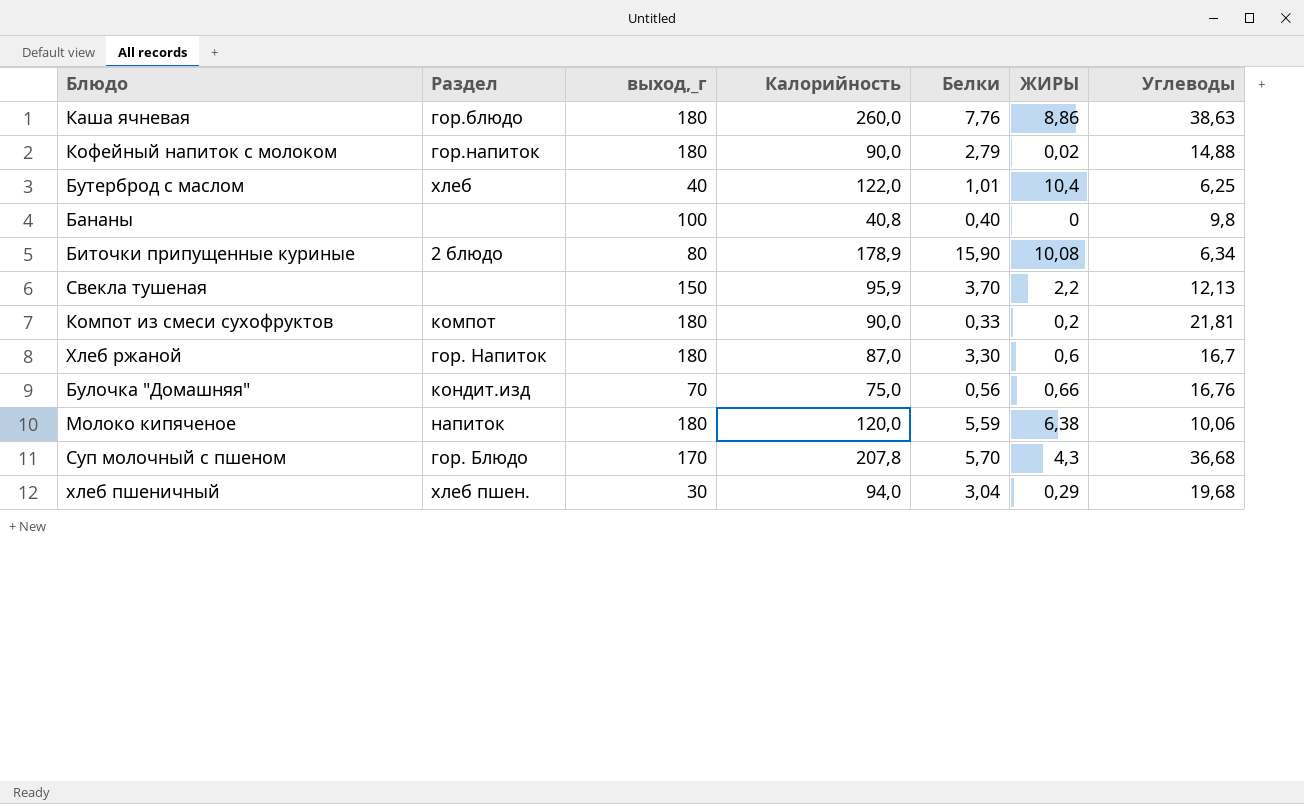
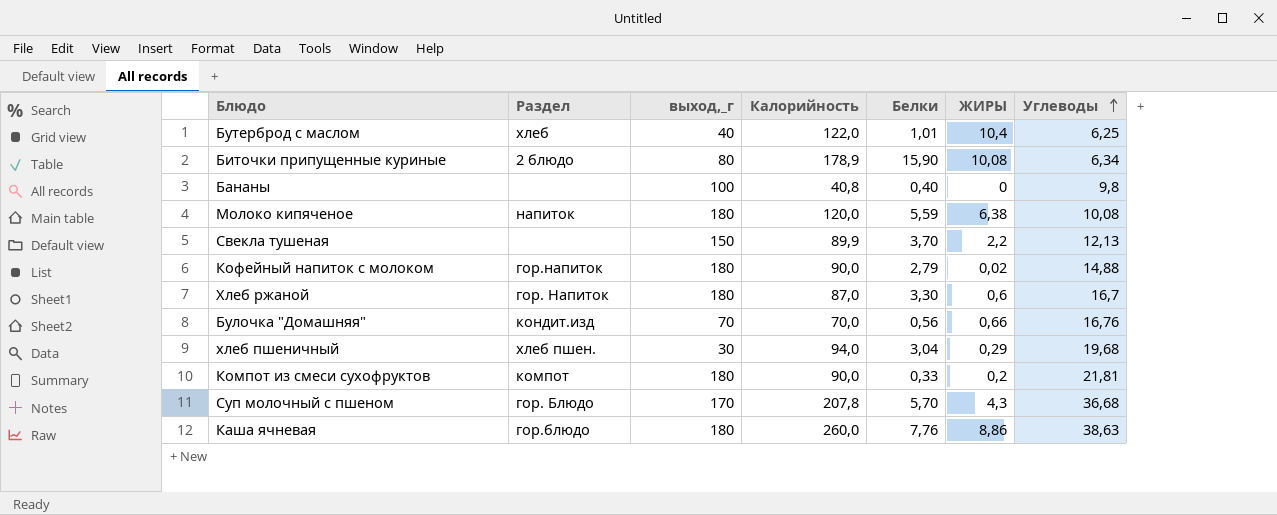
row order: none -> Углеводы ascending
Молоко кипяченое | Углеводы: 10,06 -> 10,08
Свекла тушеная | Калорийность: 95,9 -> 89,9
Булочка "Домашняя" | Калорийность: 75,0 -> 70,0

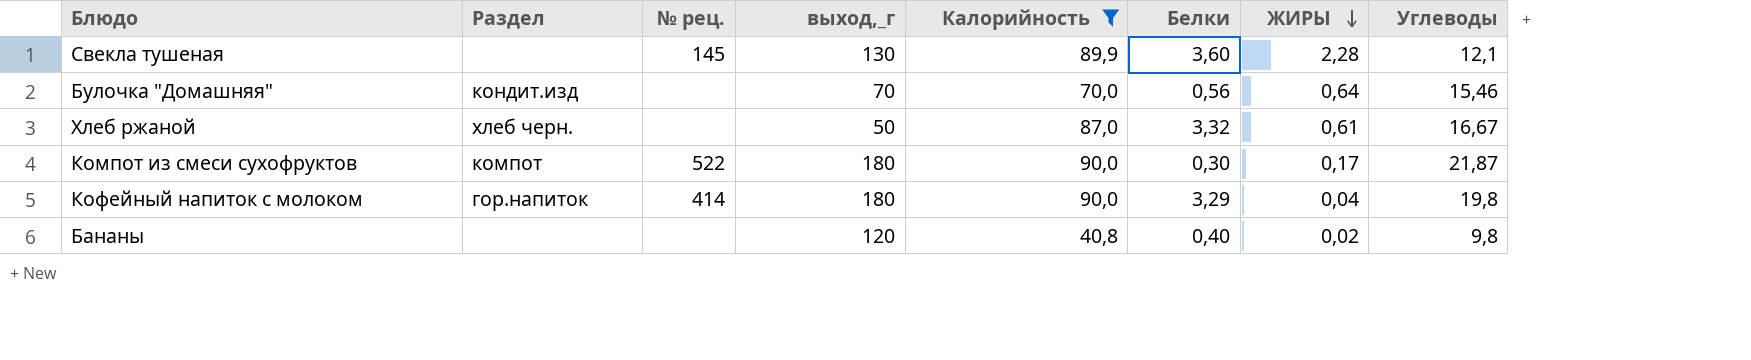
filter: none -> Калорийность <= 90,0
row order: Углеводы ascending -> ЖИРЫ descending
column № рец. | position: none -> 3
Свекла тушеная | выход,_г: 150 -> 130
Свекла тушеная | Белки: 3,70 -> 3,60
Свекла тушеная | ЖИРЫ: 2,2 -> 2,28
Свекла тушеная | Углеводы: 12,13 -> 12,1
Булочка "Домашняя" | ЖИРЫ: 0,66 -> 0,64
Булочка "Домашняя" | Углеводы: 16,76 -> 15,46
Хлеб ржаной | Раздел: гор. Напиток -> хлеб черн.
Хлеб ржаной | выход,_г: 180 -> 50
Хлеб ржаной | Белки: 3,30 -> 3,32
Хлеб ржаной | ЖИРЫ: 0,6 -> 0,61
Хлеб ржаной | Углеводы: 16,7 -> 16,67
Компот из смеси сухофруктов | Белки: 0,33 -> 0,30
Компот из смеси сухофруктов | ЖИРЫ: 0,2 -> 0,17
Компот из смеси сухофруктов | Углеводы: 21,81 -> 21,87
Кофейный напиток с молоком | Белки: 2,79 -> 3,29
Кофейный напиток с молоком | ЖИРЫ: 0,02 -> 0,04
Кофейный напиток с молоком | Углеводы: 14,88 -> 19,8
Бананы | выход,_г: 100 -> 120
Бананы | ЖИРЫ: 0 -> 0,02

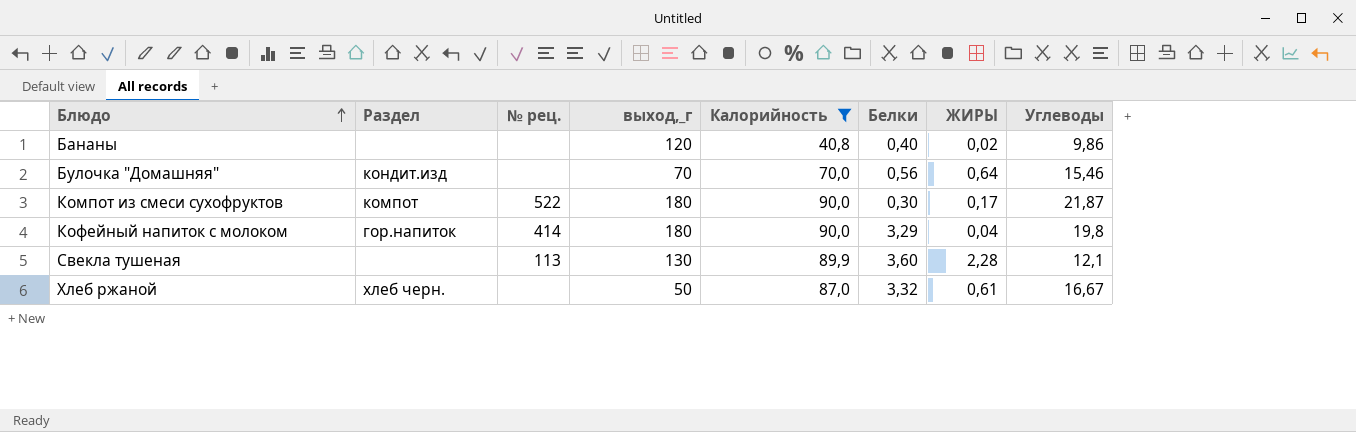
row order: ЖИРЫ descending -> Блюдо ascending
Бананы | Углеводы: 9,8 -> 9,86
Свекла тушеная | № рец.: 145 -> 113

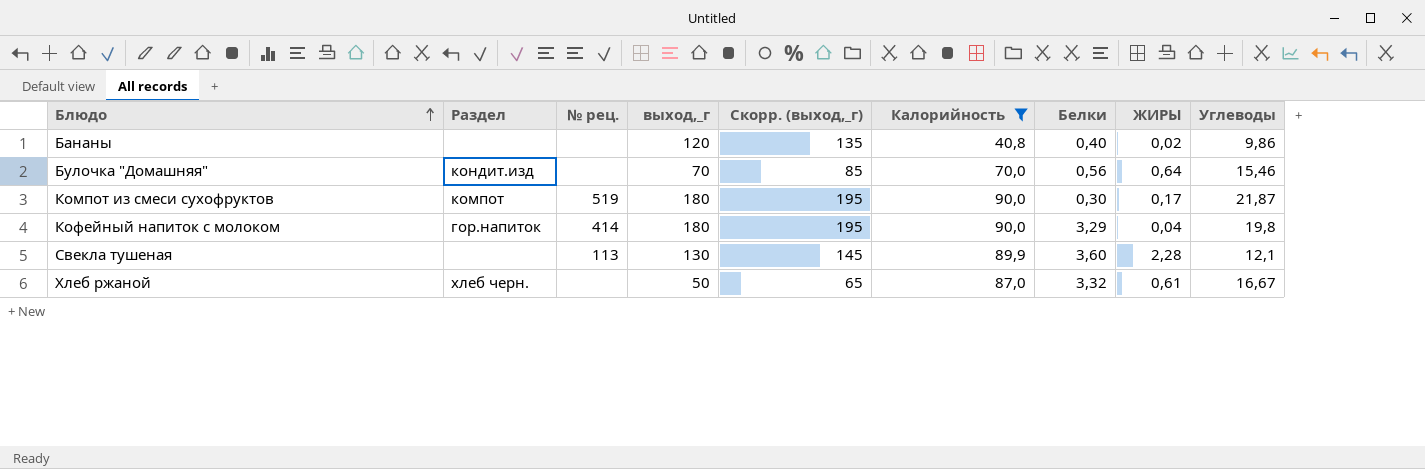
column Скорр. (выход,_г) | formula: none -> [выход,_г] + 15
Компот из смеси сухофруктов | № рец.: 522 -> 519

